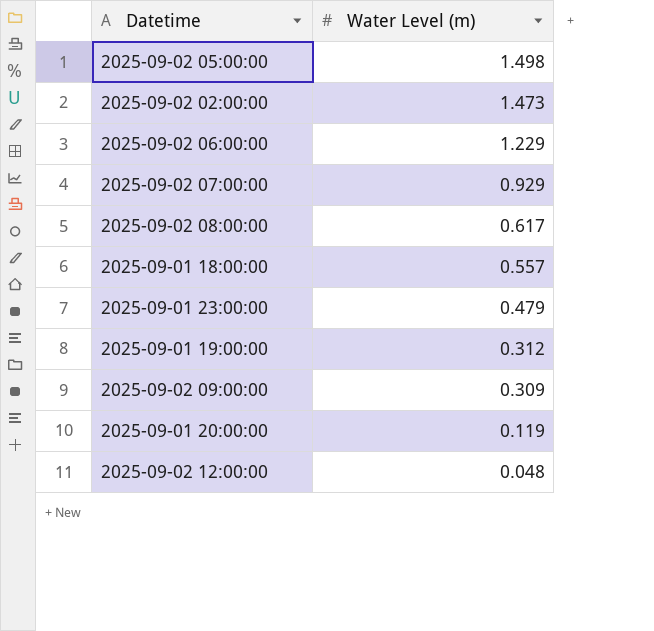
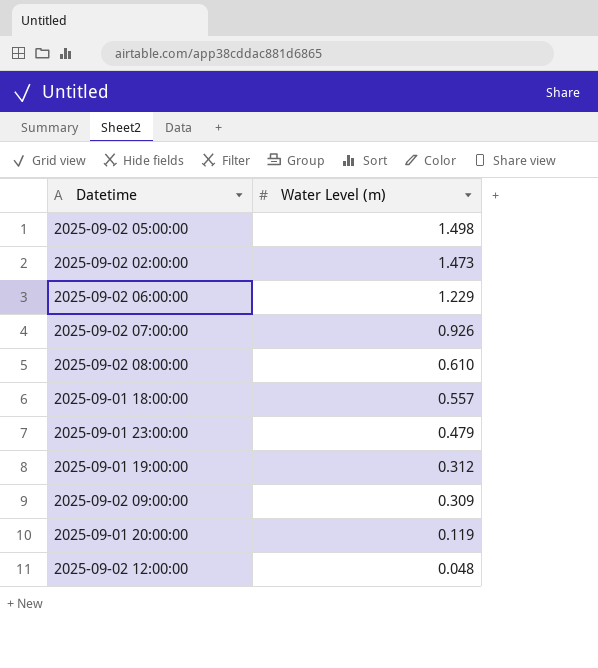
2025-09-02 07:00:00 | Water Level (m): 0.929 -> 0.926
2025-09-02 08:00:00 | Water Level (m): 0.617 -> 0.610

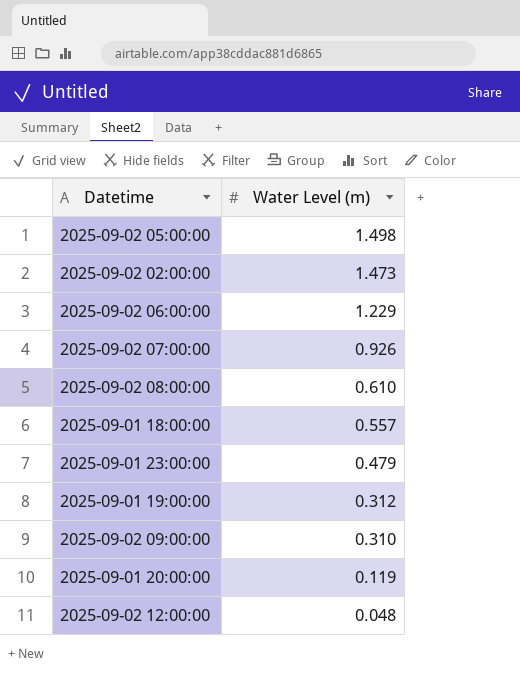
2025-09-02 09:00:00 | Water Level (m): 0.309 -> 0.310

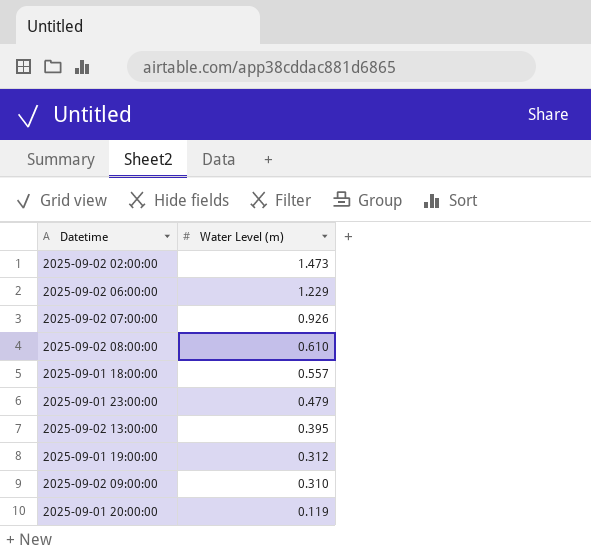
row 2025-09-02 05:00:00: 1.498 -> none
row 2025-09-02 12:00:00: 0.048 -> none
row 2025-09-02 13:00:00: none -> 0.395

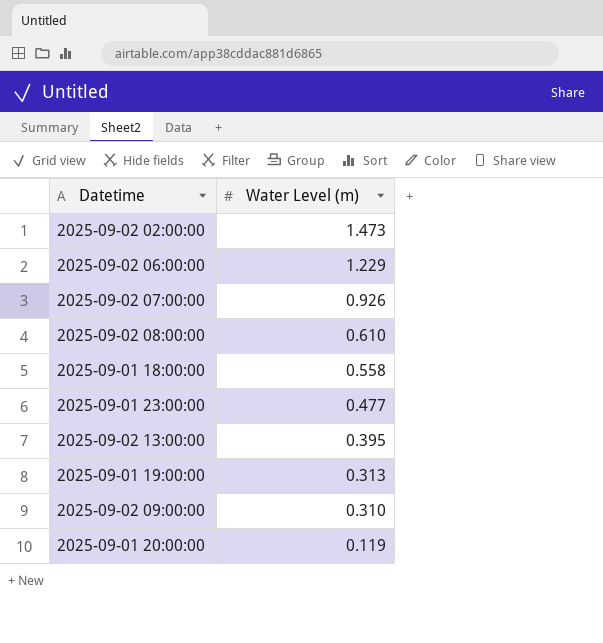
2025-09-01 18:00:00 | Water Level (m): 0.557 -> 0.558
2025-09-01 23:00:00 | Water Level (m): 0.479 -> 0.477
2025-09-01 19:00:00 | Water Level (m): 0.312 -> 0.313

